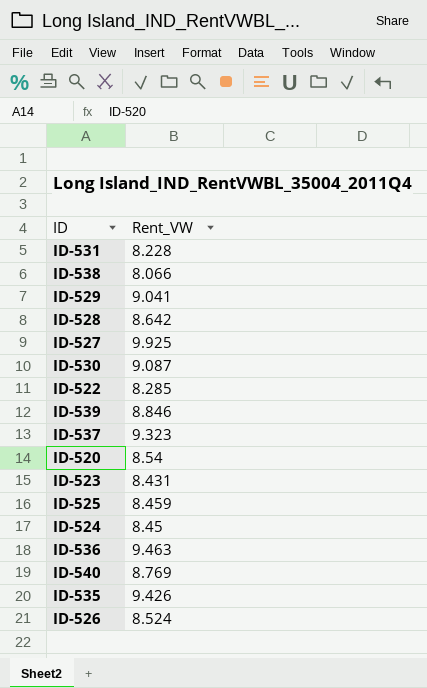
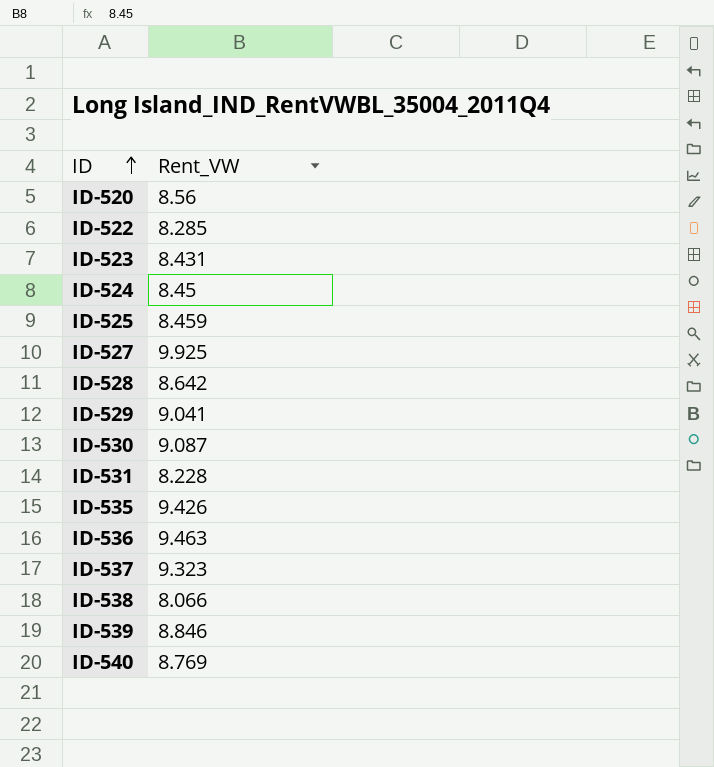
row order: none -> ID ascending
row ID-526: 8.524 -> none
ID-520 | Rent_VW: 8.54 -> 8.56

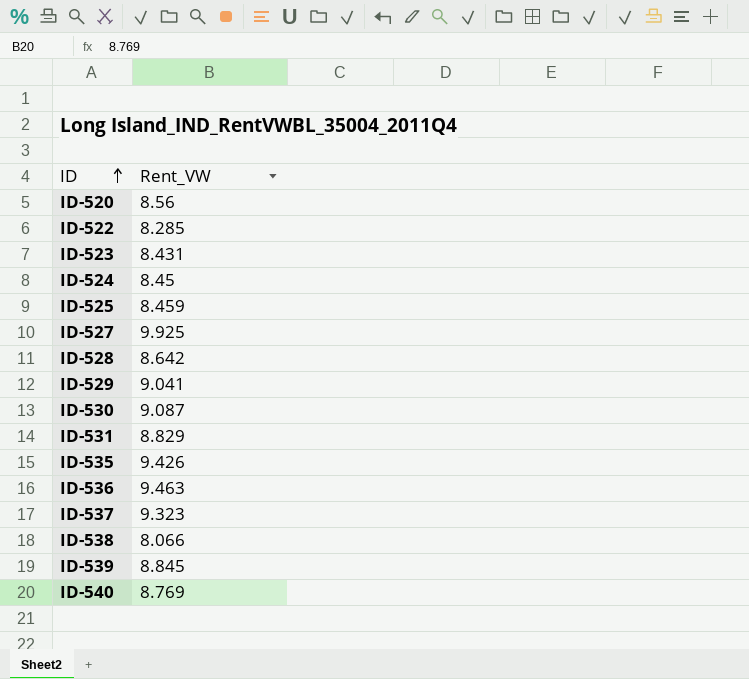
ID-531 | Rent_VW: 8.228 -> 8.829
ID-539 | Rent_VW: 8.846 -> 8.845

